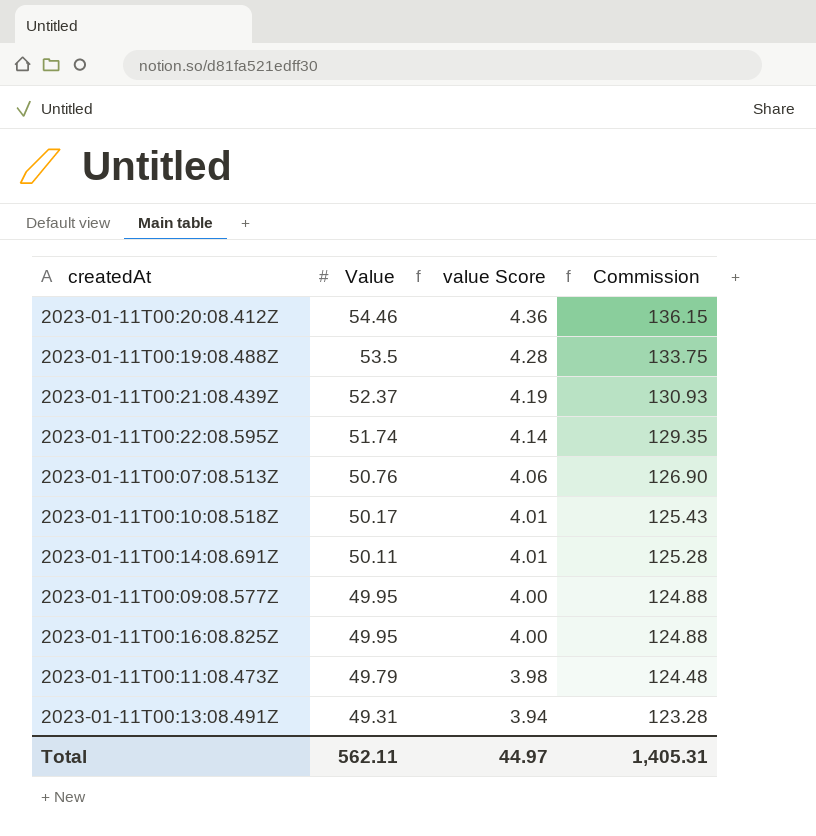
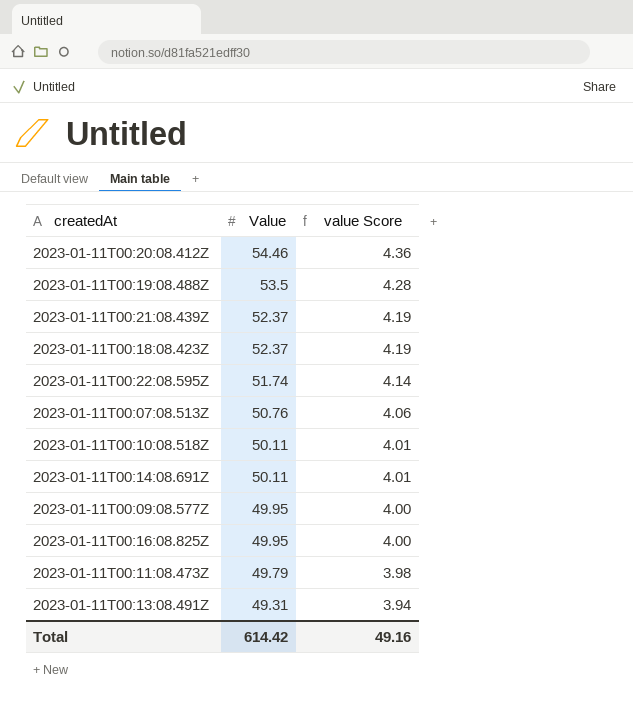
column Commission | formula: [Value] * 2.5 -> none
row 2023-01-11T00:18:08.423Z: none -> 52.37 | 4.19
2023-01-11T00:10:08.518Z | Value: 50.17 -> 50.11
Total | Value: 562.11 -> 614.42
Total | value Score: 44.97 -> 49.16

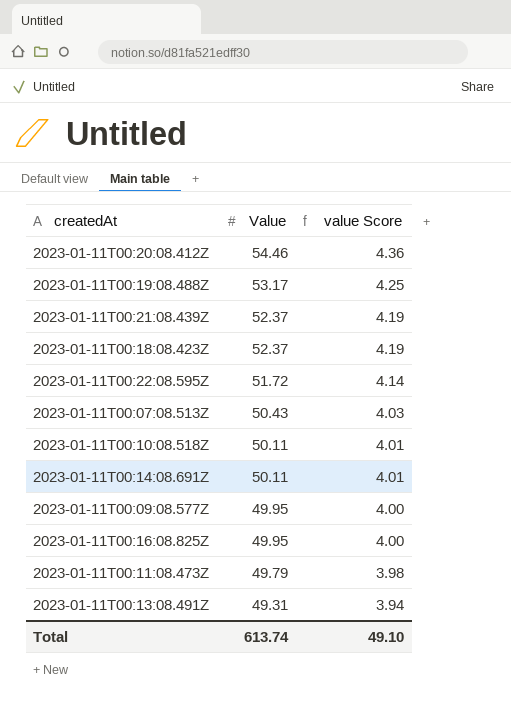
2023-01-11T00:19:08.488Z | Value: 53.5 -> 53.17
2023-01-11T00:19:08.488Z | value Score: 4.28 -> 4.25
2023-01-11T00:22:08.595Z | Value: 51.74 -> 51.72
2023-01-11T00:07:08.513Z | Value: 50.76 -> 50.43
2023-01-11T00:07:08.513Z | value Score: 4.06 -> 4.03
Total | Value: 614.42 -> 613.74
Total | value Score: 49.16 -> 49.10

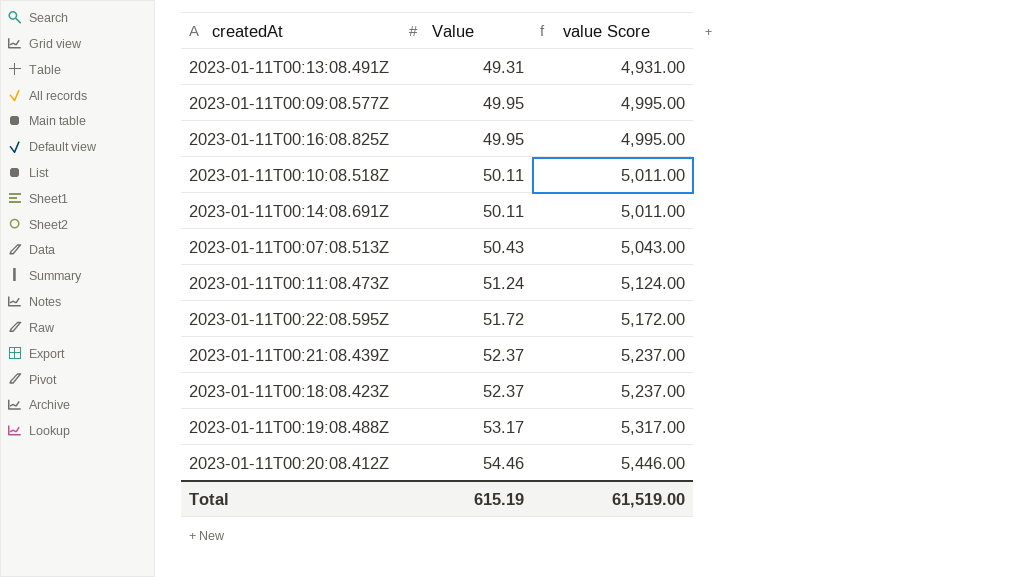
row order: Value descending -> Value ascending
column value Score | formula: [Value] * 0.08 -> [Value] * 100
2023-01-11T00:11:08.473Z | Value: 49.79 -> 51.24
Total | Value: 613.74 -> 615.19
Total | value Score: 49.10 -> 61,519.00

